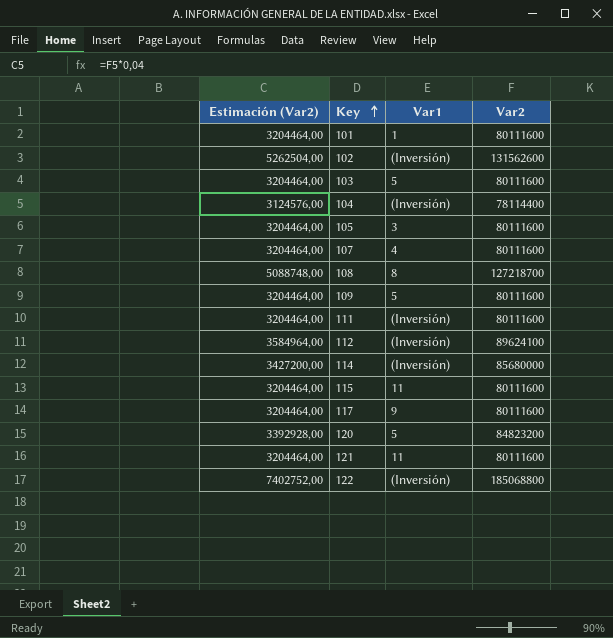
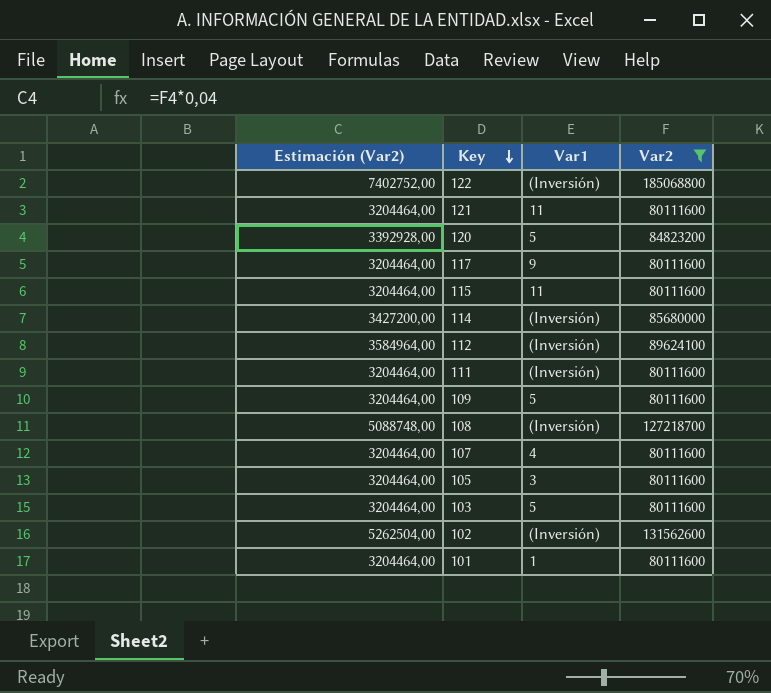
filter: none -> Var2 != 78114400
row order: Key ascending -> Key descending
108 | Var1: 8 -> (Inversión)

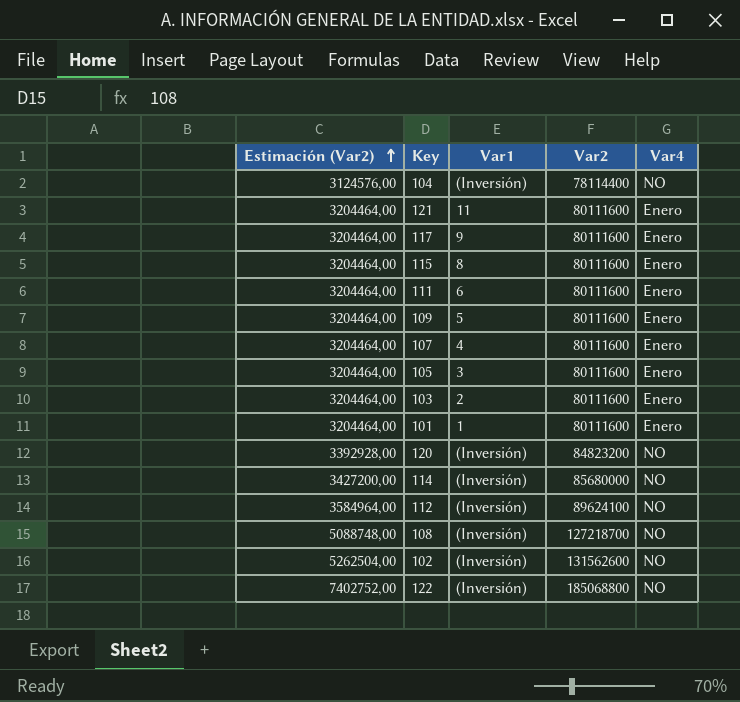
filter: Var2 != 78114400 -> none
row order: Key descending -> Estimación (Var2) ascending
column Var4 | position: none -> 5
115 | Var1: 11 -> 8
111 | Var1: (Inversión) -> 6
103 | Var1: 5 -> 2
120 | Var1: 5 -> (Inversión)

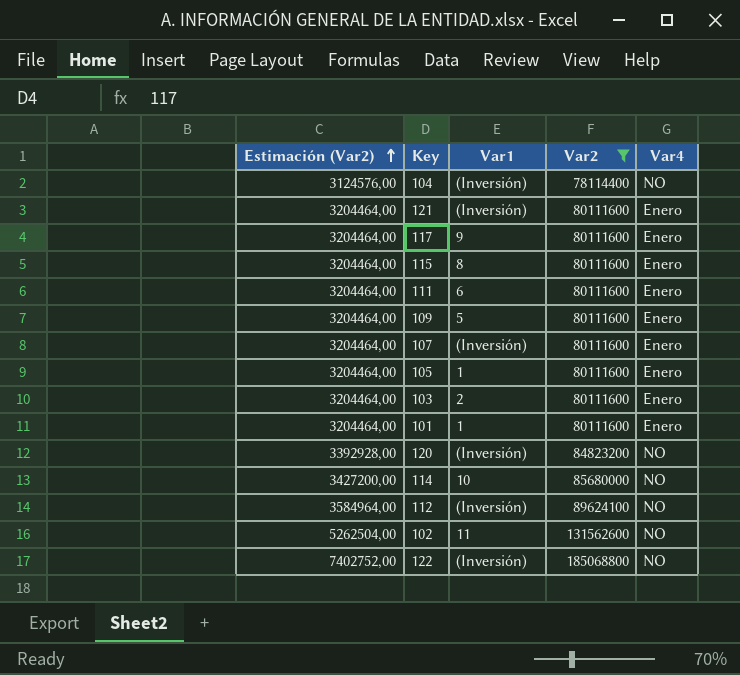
filter: none -> Var2 != 127218700
121 | Var1: 11 -> (Inversión)
107 | Var1: 4 -> (Inversión)
105 | Var1: 3 -> 1
114 | Var1: (Inversión) -> 10
102 | Var1: (Inversión) -> 11

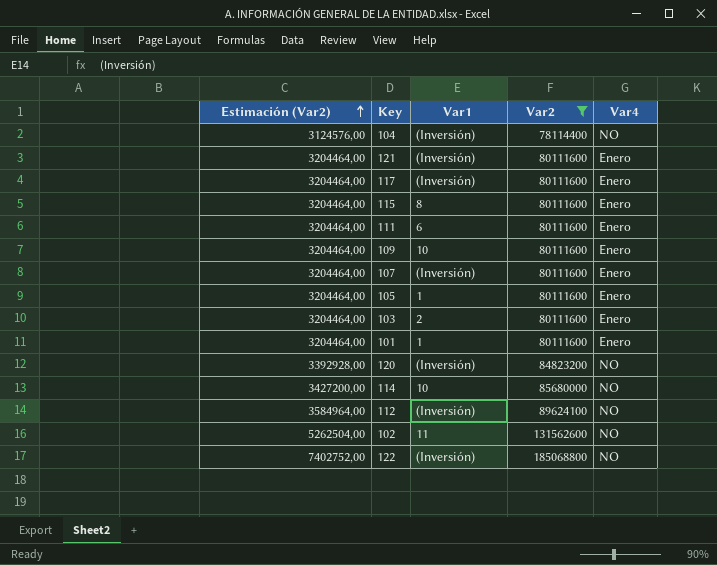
117 | Var1: 9 -> (Inversión)
109 | Var1: 5 -> 10

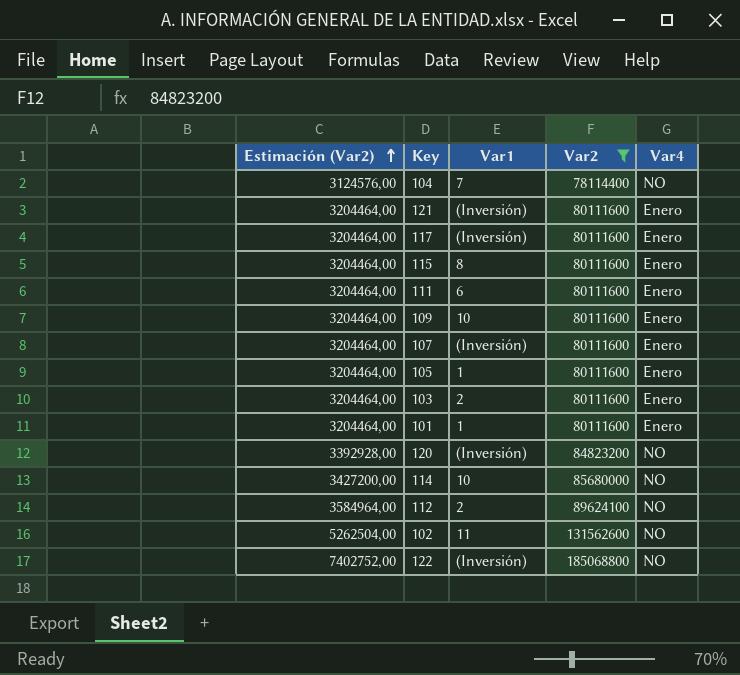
104 | Var1: (Inversión) -> 7
112 | Var1: (Inversión) -> 2

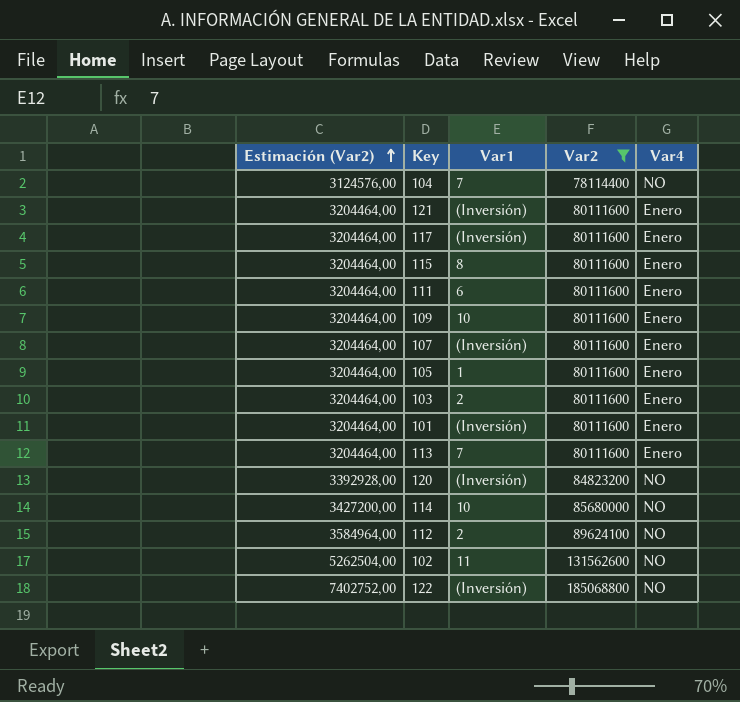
101 | Var1: 1 -> (Inversión)
row 113: none -> 3204464,00 | 7 | 80111600 | Enero

